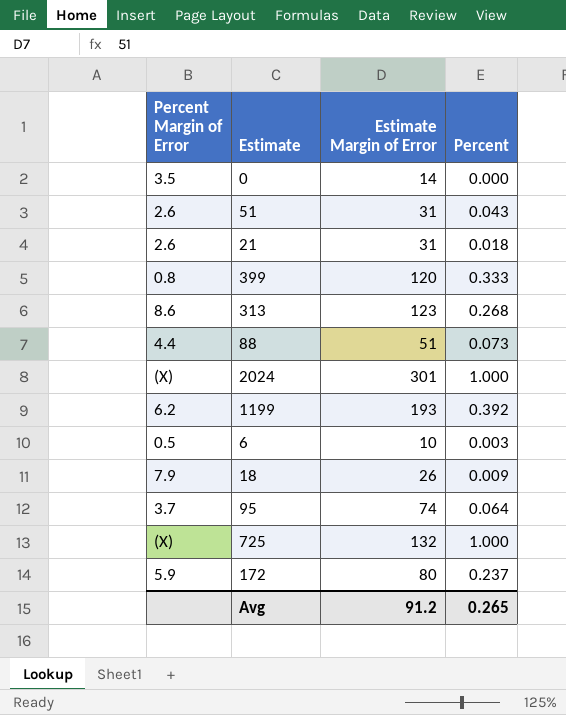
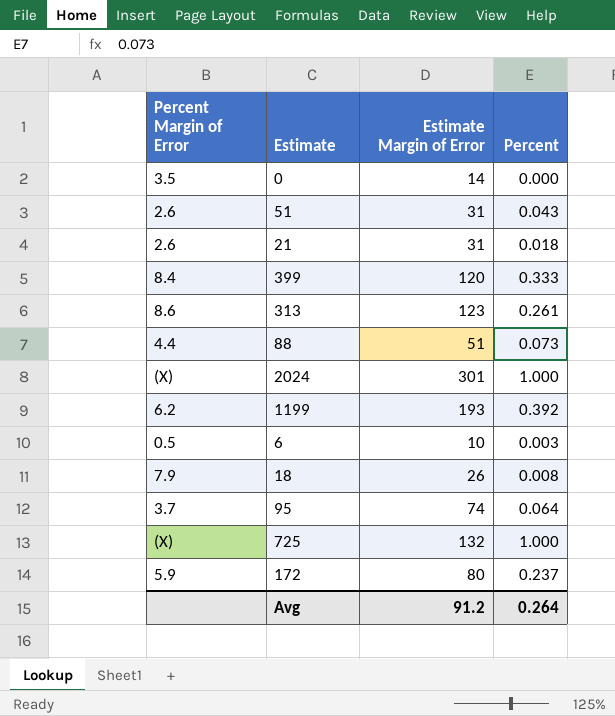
399 | Percent Margin of Error: 0.8 -> 8.4
313 | Percent: 0.268 -> 0.261
18 | Percent: 0.009 -> 0.008
Avg | Percent: 0.265 -> 0.264

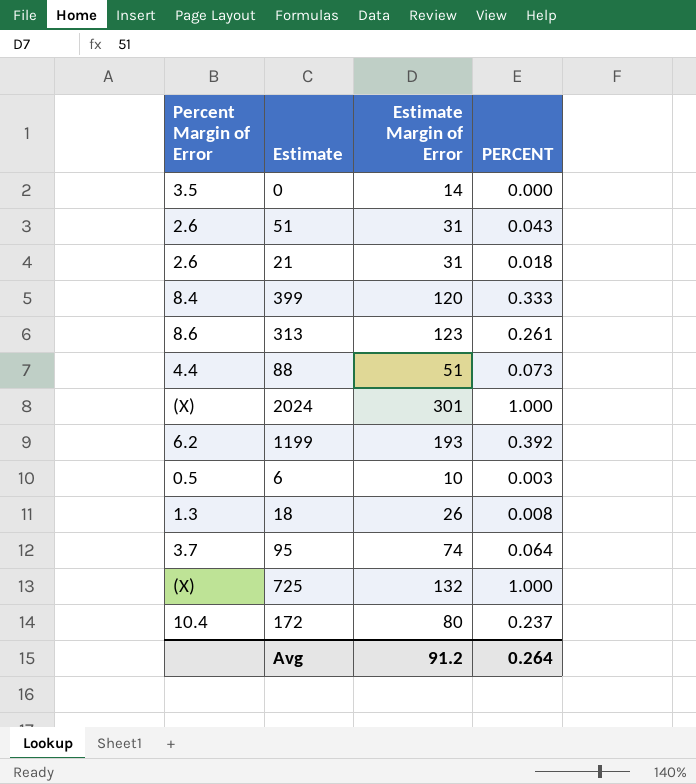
column name: Percent -> PERCENT
18 | Percent Margin of Error: 7.9 -> 1.3
172 | Percent Margin of Error: 5.9 -> 10.4

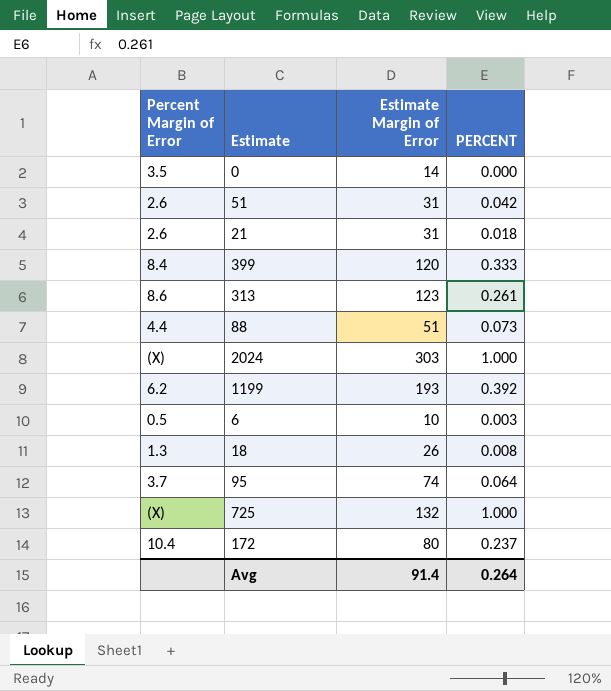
51 | PERCENT: 0.043 -> 0.042
2024 | Estimate Margin of Error: 301 -> 303
Avg | Estimate Margin of Error: 91.2 -> 91.4

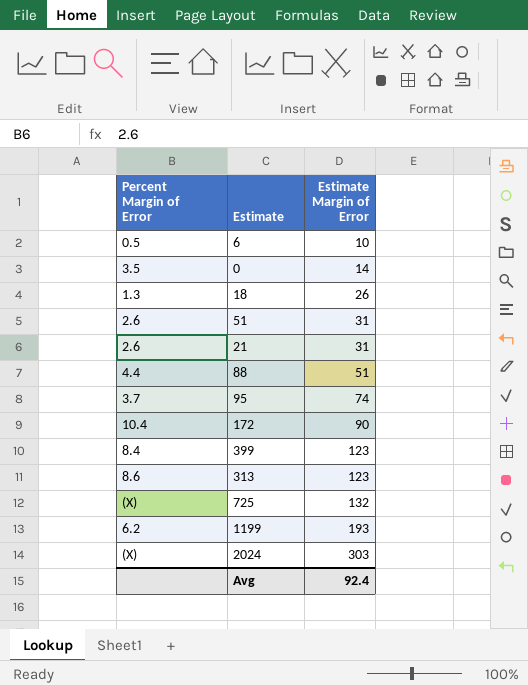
row order: none -> Estimate Margin of Error ascending
column PERCENT | position: 4 -> none
172 | Estimate Margin of Error: 80 -> 90
399 | Estimate Margin of Error: 120 -> 123
Avg | Estimate Margin of Error: 91.4 -> 92.4

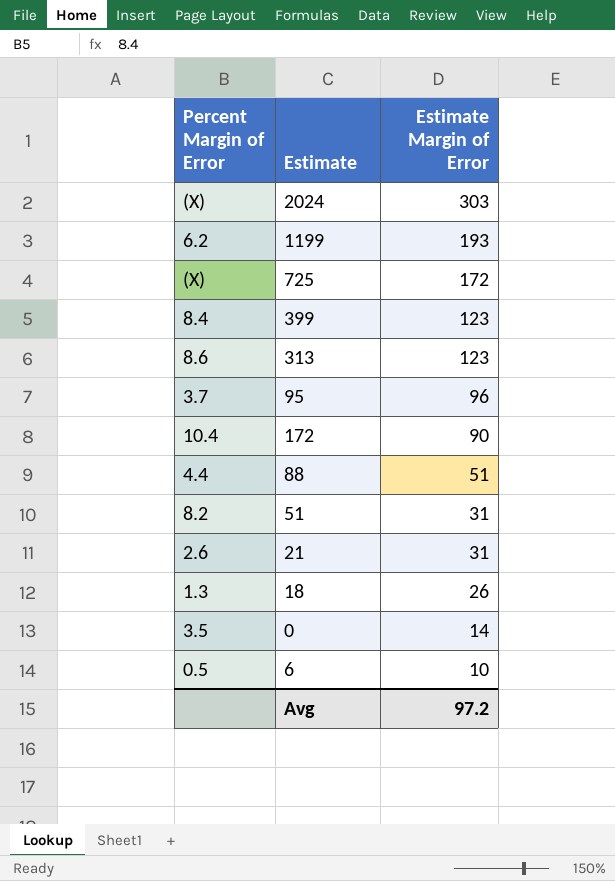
row order: Estimate Margin of Error ascending -> Estimate Margin of Error descending
725 | Estimate Margin of Error: 132 -> 172
95 | Estimate Margin of Error: 74 -> 96
51 | Percent Margin of Error: 2.6 -> 8.2
Avg | Estimate Margin of Error: 92.4 -> 97.2

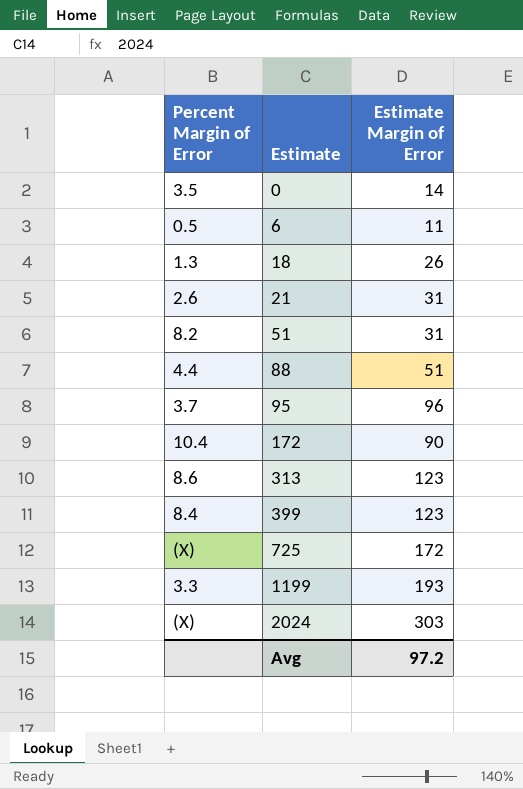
row order: Estimate Margin of Error descending -> Estimate ascending
6 | Estimate Margin of Error: 10 -> 11
1199 | Percent Margin of Error: 6.2 -> 3.3

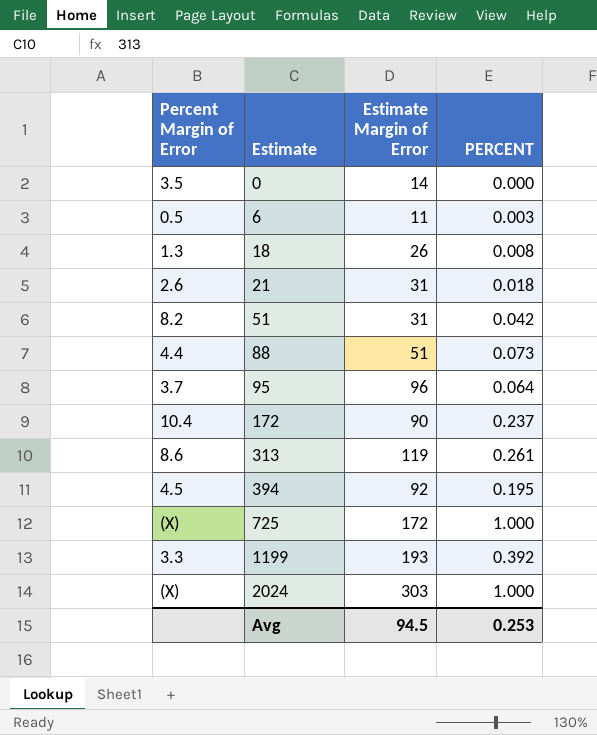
column PERCENT | position: none -> 4
row 399: 8.4 | 123 -> none
313 | Estimate Margin of Error: 123 -> 119
row 394: none -> 4.5 | 92 | 0.195
Avg | Estimate Margin of Error: 97.2 -> 94.5

